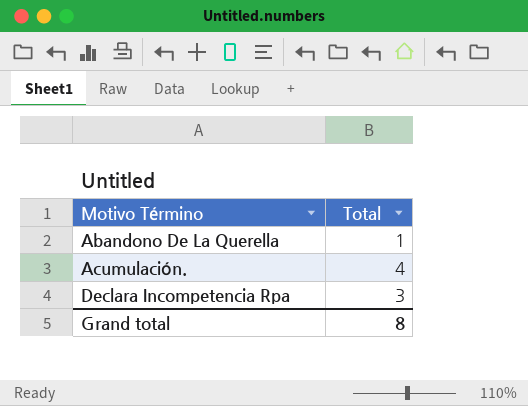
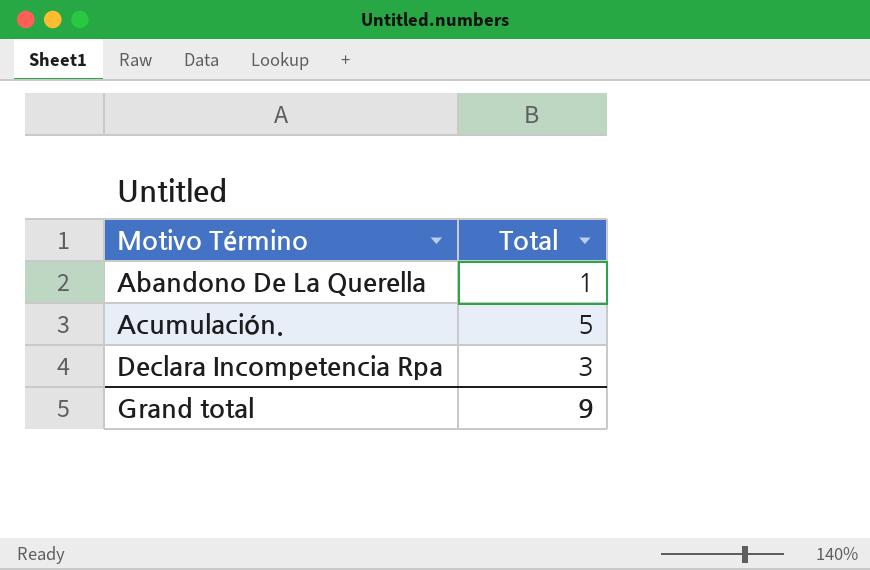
Acumulación. | Total: 4 -> 5
Grand total | Total: 8 -> 9

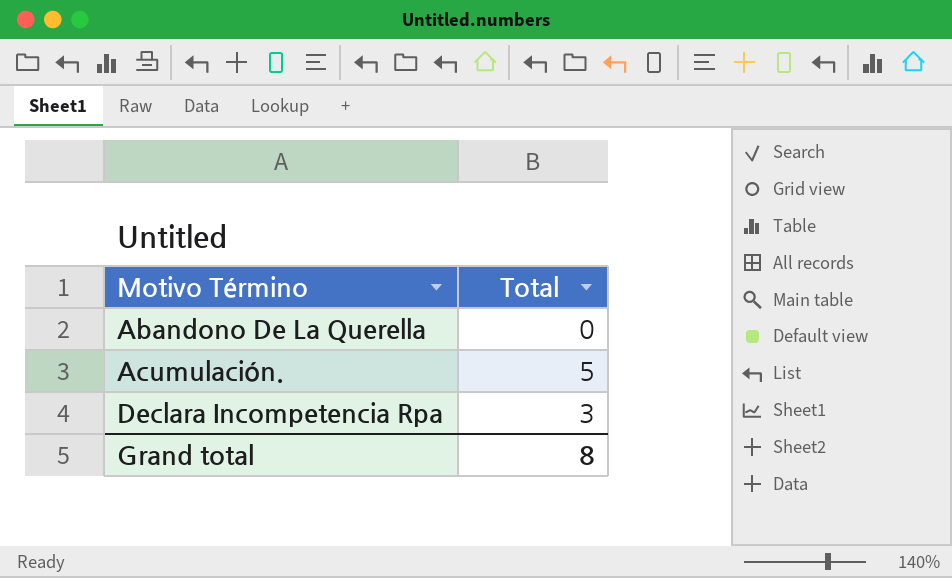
Abandono De La Querella | Total: 1 -> 0
Grand total | Total: 9 -> 8

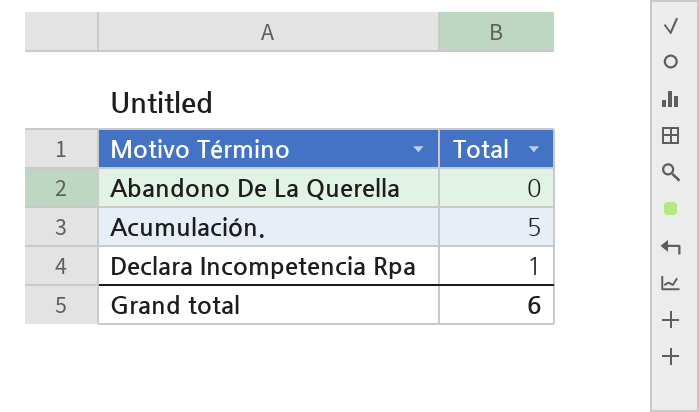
Declara Incompetencia Rpa | Total: 3 -> 1
Grand total | Total: 8 -> 6

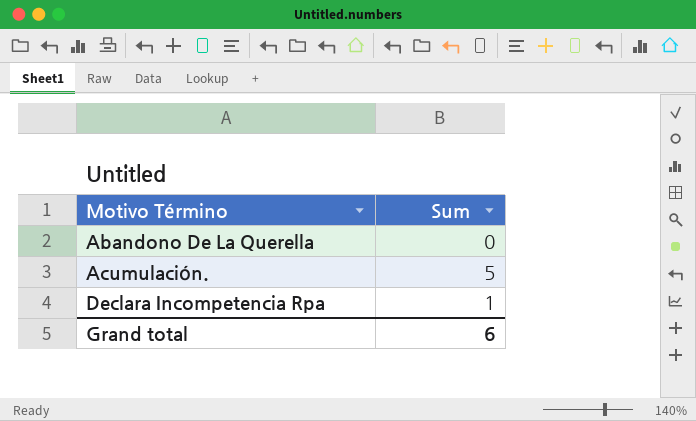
column name: Total -> Sum

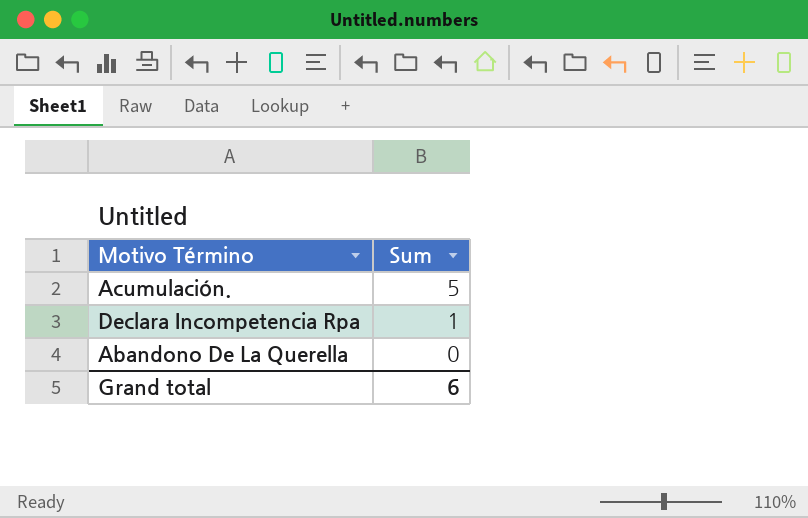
row order: Motivo Término ascending -> Sum descending

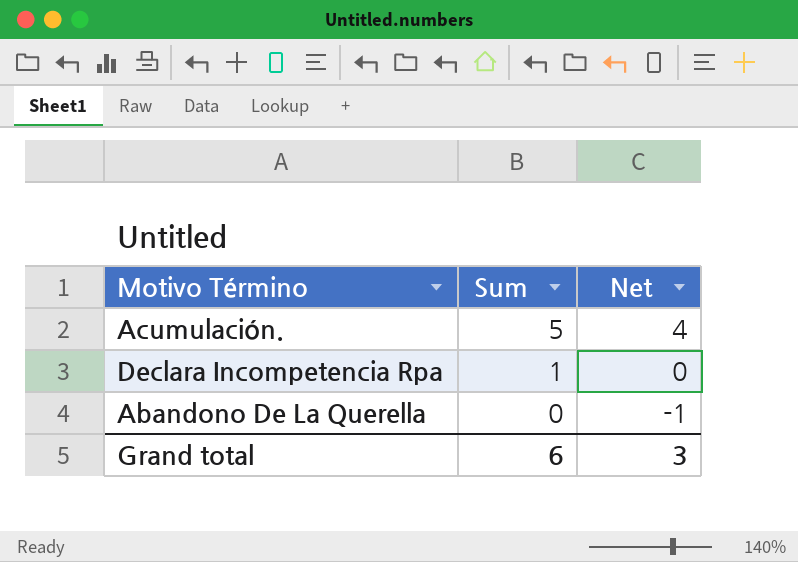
column Net | formula: none -> [Sum] - 1

